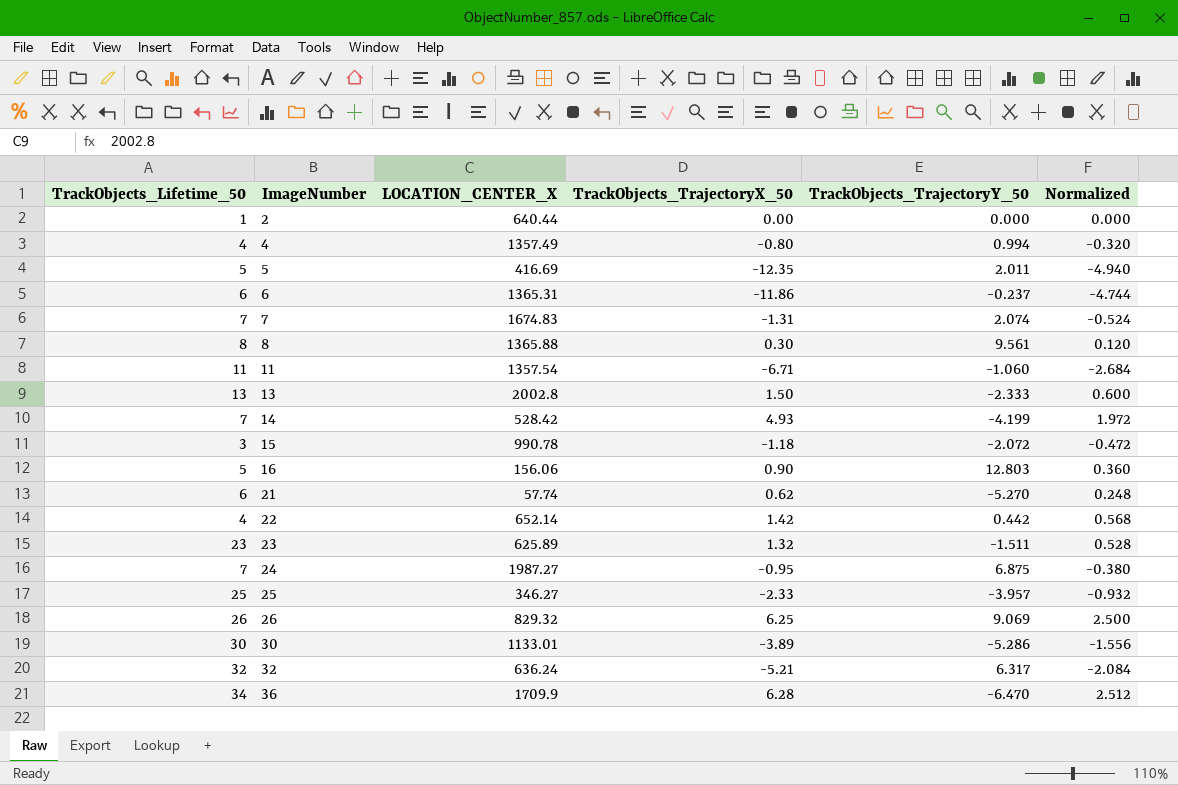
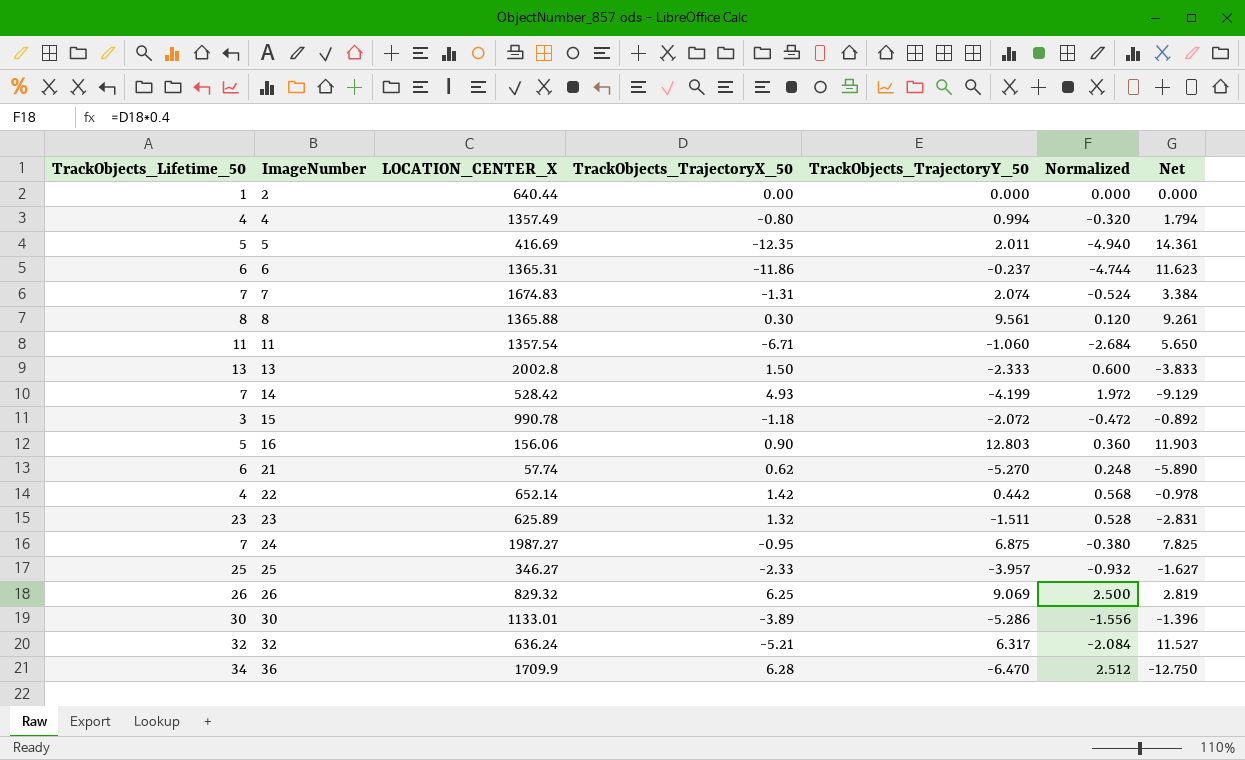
column Net | formula: none -> [TrackObjects_TrajectoryY_50] - [TrackObjects_TrajectoryX_50]

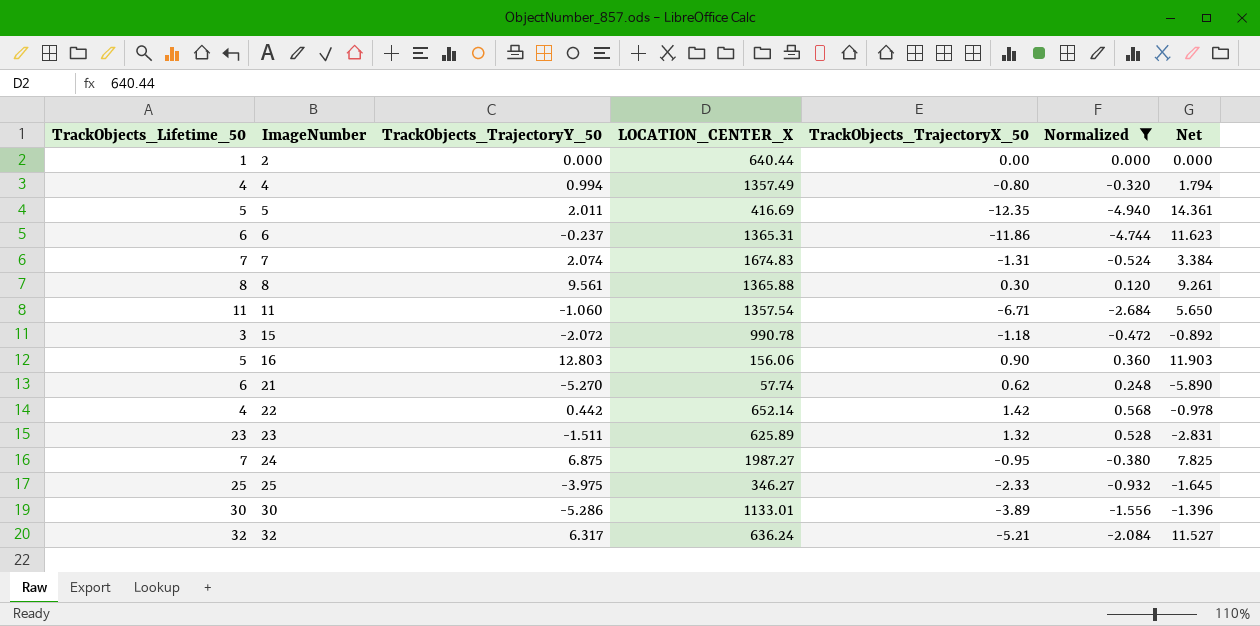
filter: none -> Normalized <= 0.568
column TrackObjects_TrajectoryY_50 | position: 5 -> 3
25 | TrackObjects_TrajectoryY_50: -3.957 -> -3.975
25 | Net: -1.627 -> -1.645

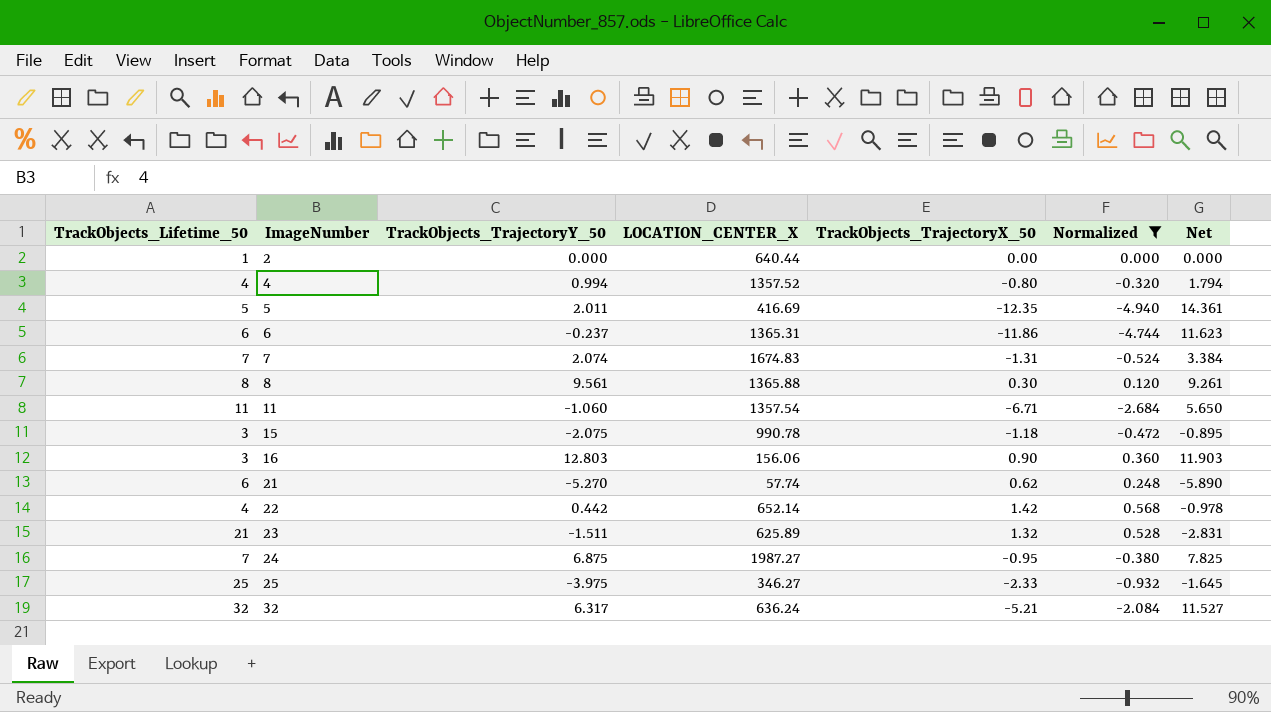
row 30: 30 | -5.286 | 1133.01 | -3.89 | -1.556 | -1.396 -> none
4 | LOCATION_CENTER_X: 1357.49 -> 1357.52
15 | TrackObjects_TrajectoryY_50: -2.072 -> -2.075
15 | Net: -0.892 -> -0.895
16 | TrackObjects_Lifetime_50: 5 -> 3
23 | TrackObjects_Lifetime_50: 23 -> 21

